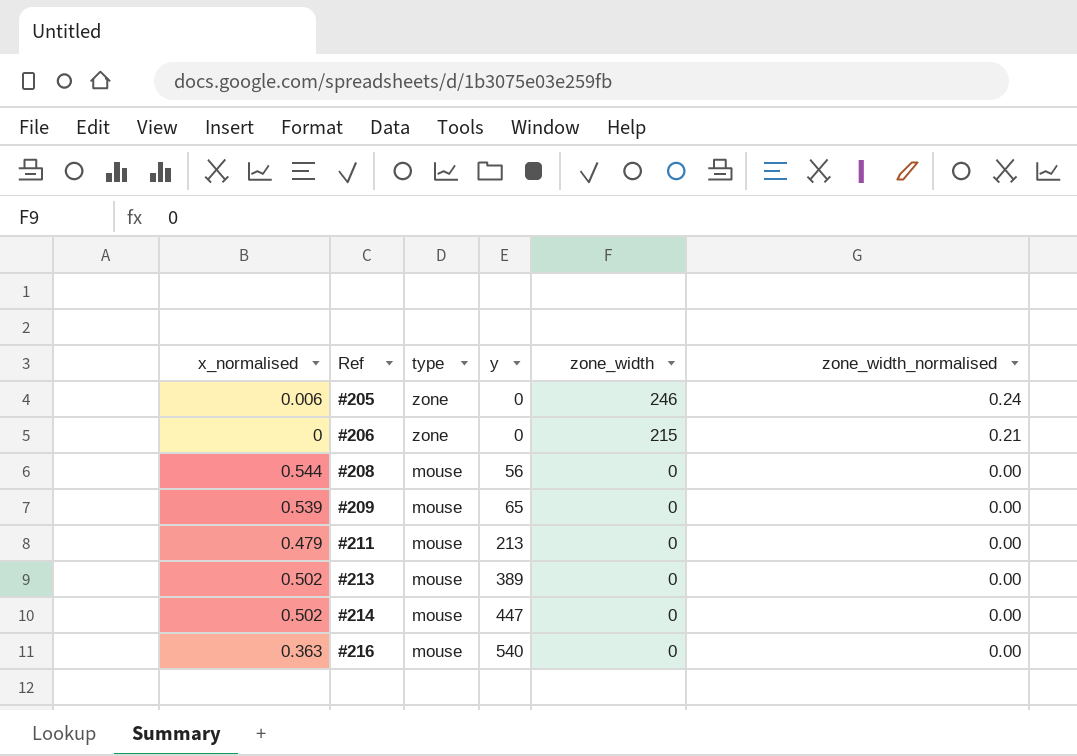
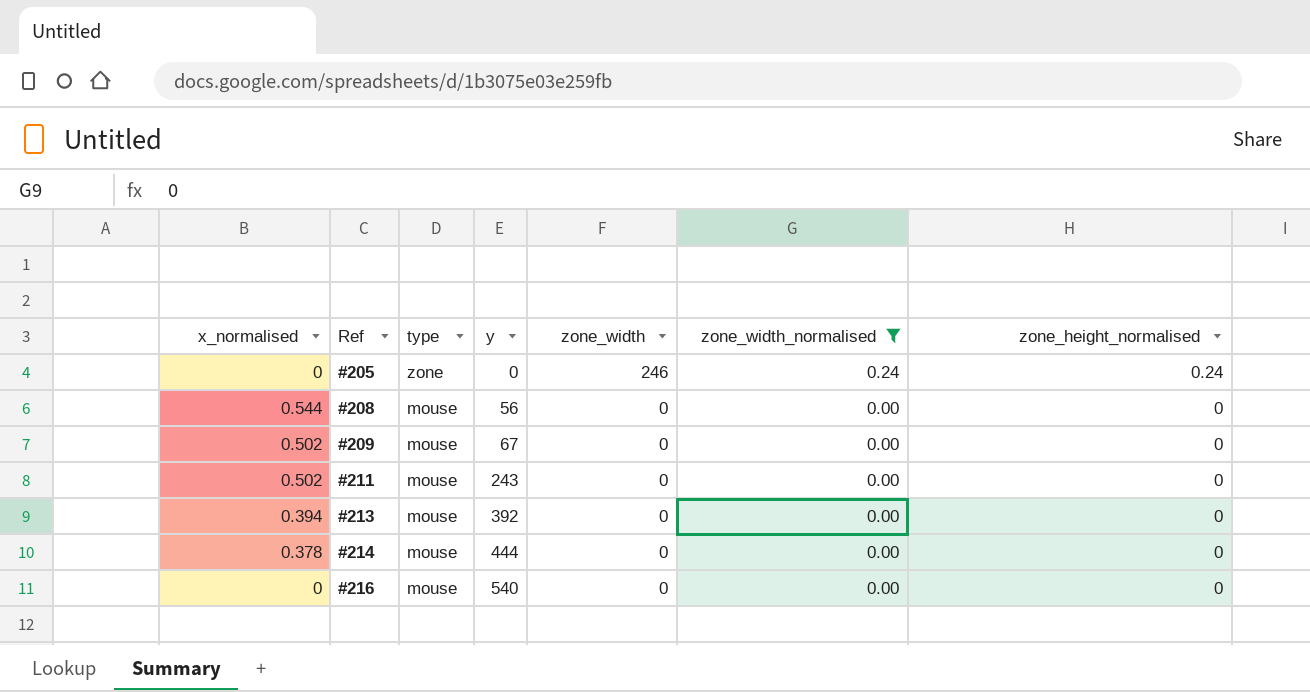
filter: none -> zone_width_normalised != 0.21
column zone_height_normalised | position: none -> 7
#205 | x_normalised: 0.006 -> 0
#209 | x_normalised: 0.539 -> 0.502
#209 | y: 65 -> 67
#211 | x_normalised: 0.479 -> 0.502
#211 | y: 213 -> 243
#213 | x_normalised: 0.502 -> 0.394
#213 | y: 389 -> 392
#214 | x_normalised: 0.502 -> 0.378
#214 | y: 447 -> 444
#216 | x_normalised: 0.363 -> 0

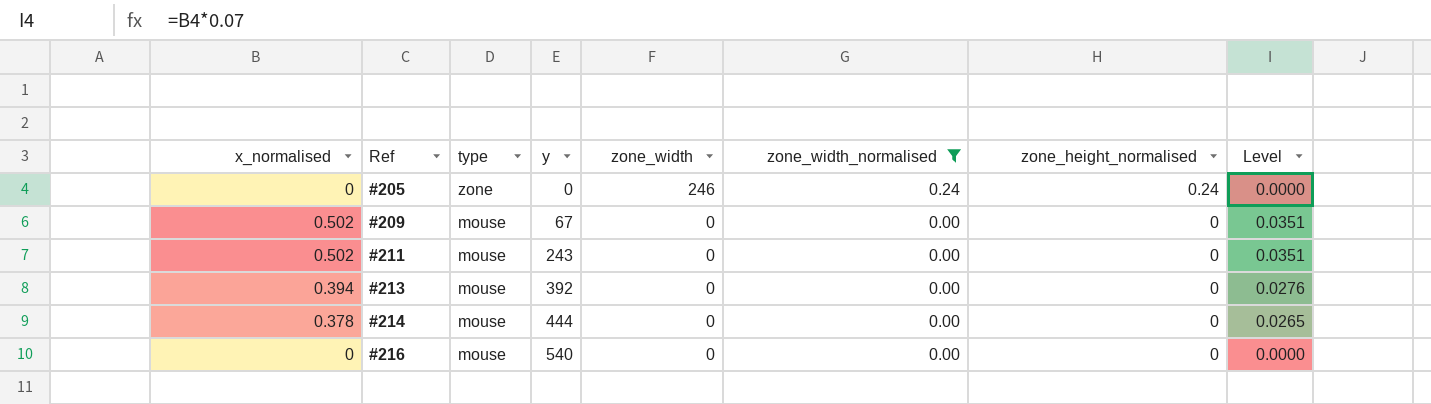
column Level | formula: none -> [x_normalised] * 0.07
row #208: 0.544 | mouse | 56 | 0 | 0.00 | 0 -> none

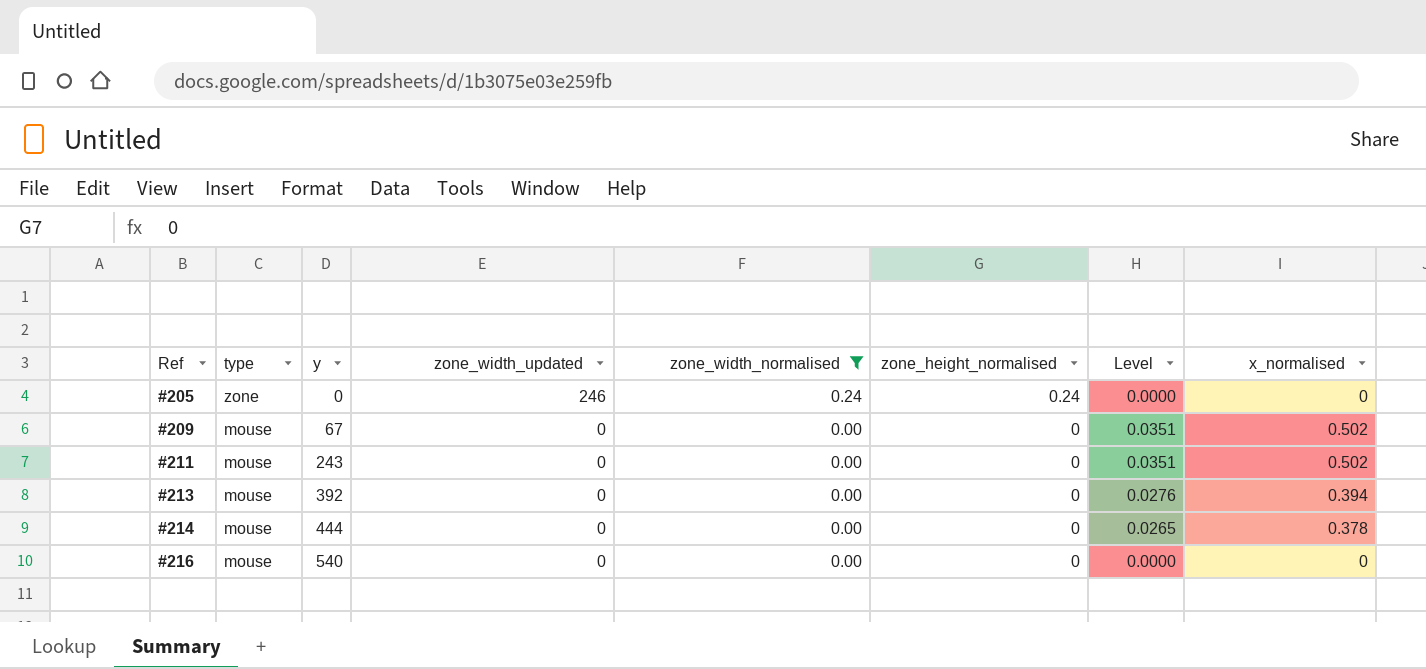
column name: zone_width -> zone_width_updated
column x_normalised | position: 1 -> 8

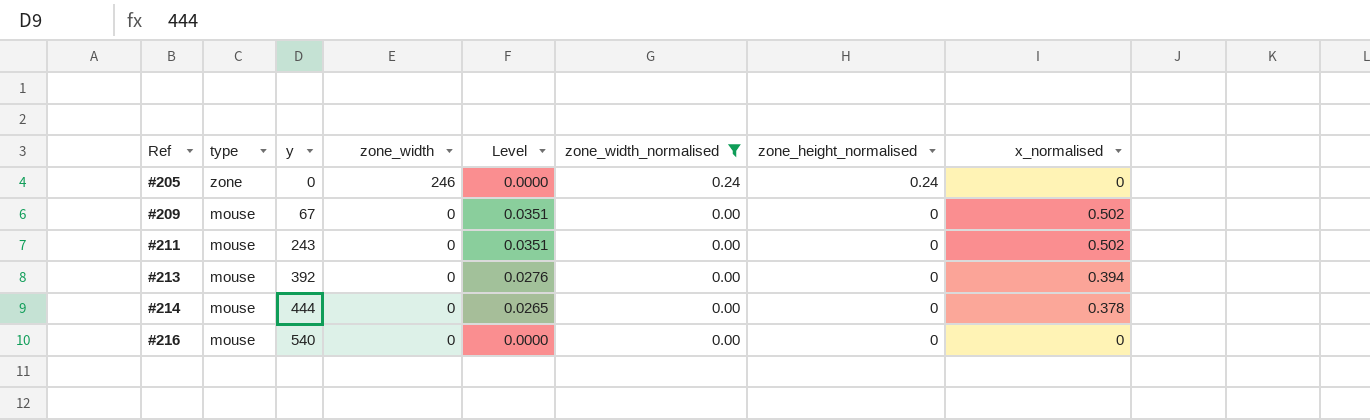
column name: zone_width_updated -> zone_width
column Level | position: 7 -> 5

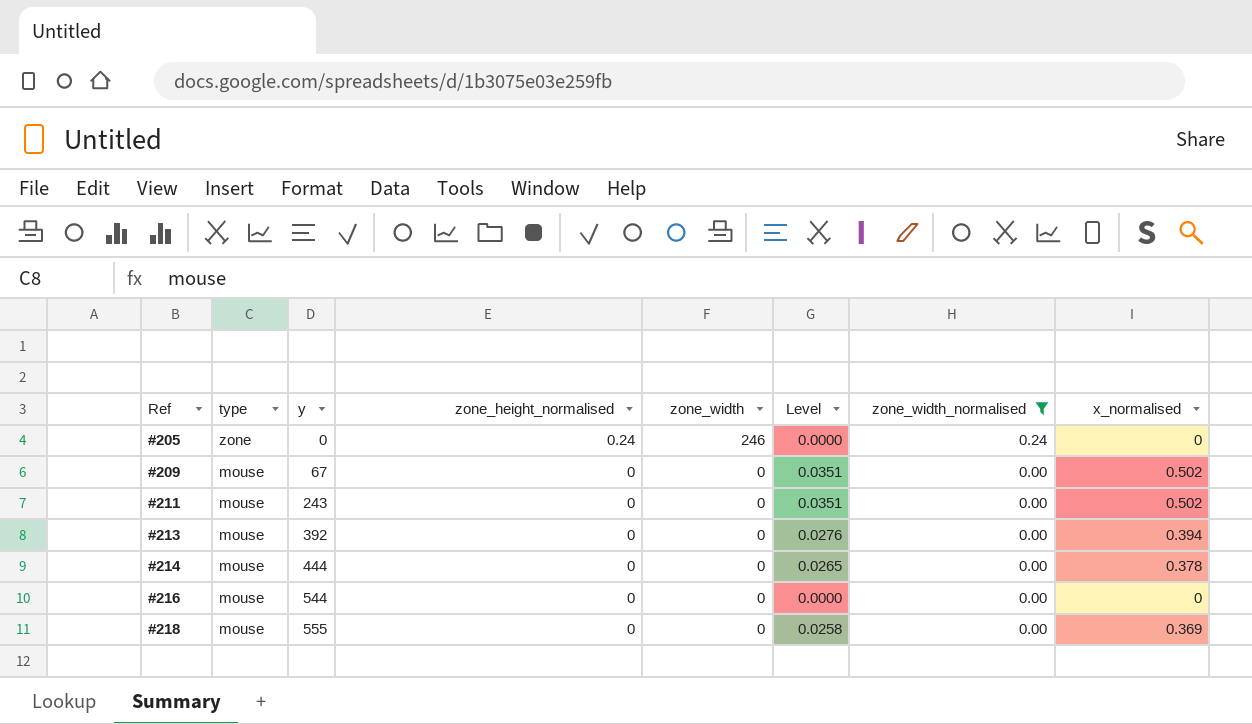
column zone_height_normalised | position: 7 -> 4
#216 | y: 540 -> 544
row #218: none -> mouse | 555 | 0 | 0 | 0.0258 | 0.00 | 0.369

